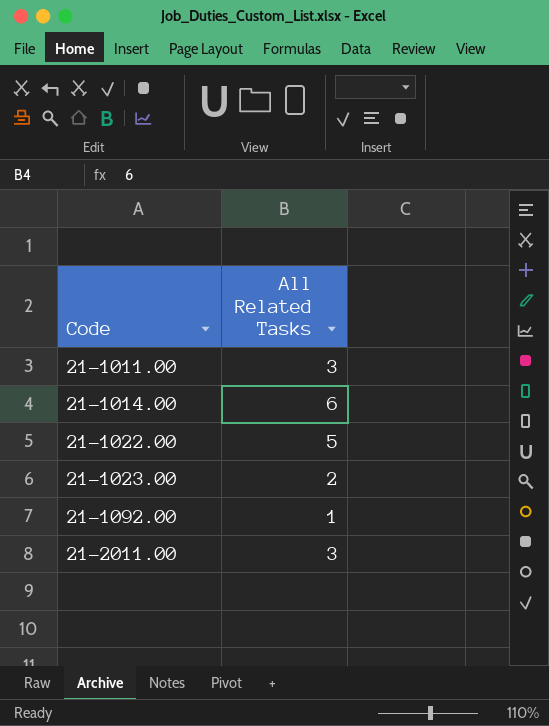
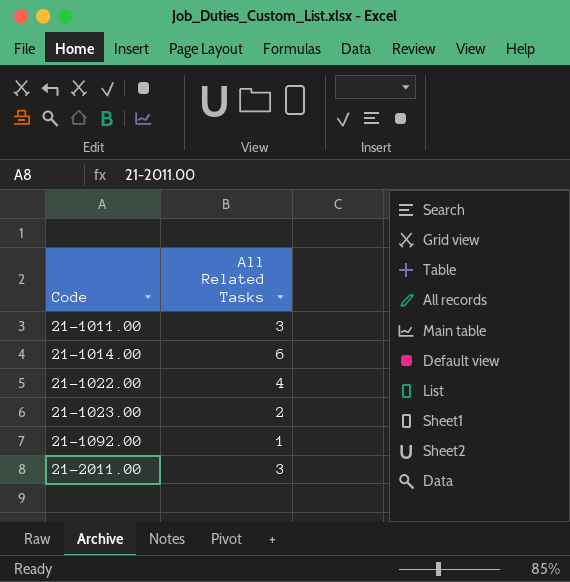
21-1022.00 | All Related Tasks: 5 -> 4

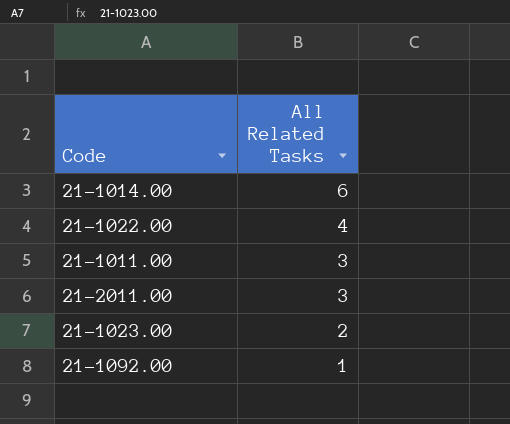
row order: Code ascending -> All Related Tasks descending

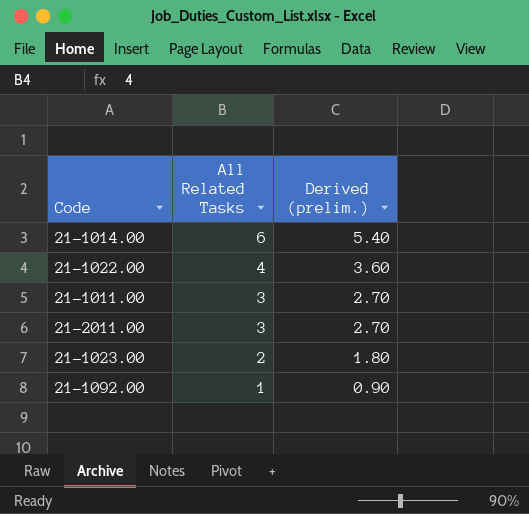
column Derived (prelim.) | formula: none -> [All Related Tasks] * 0.9

